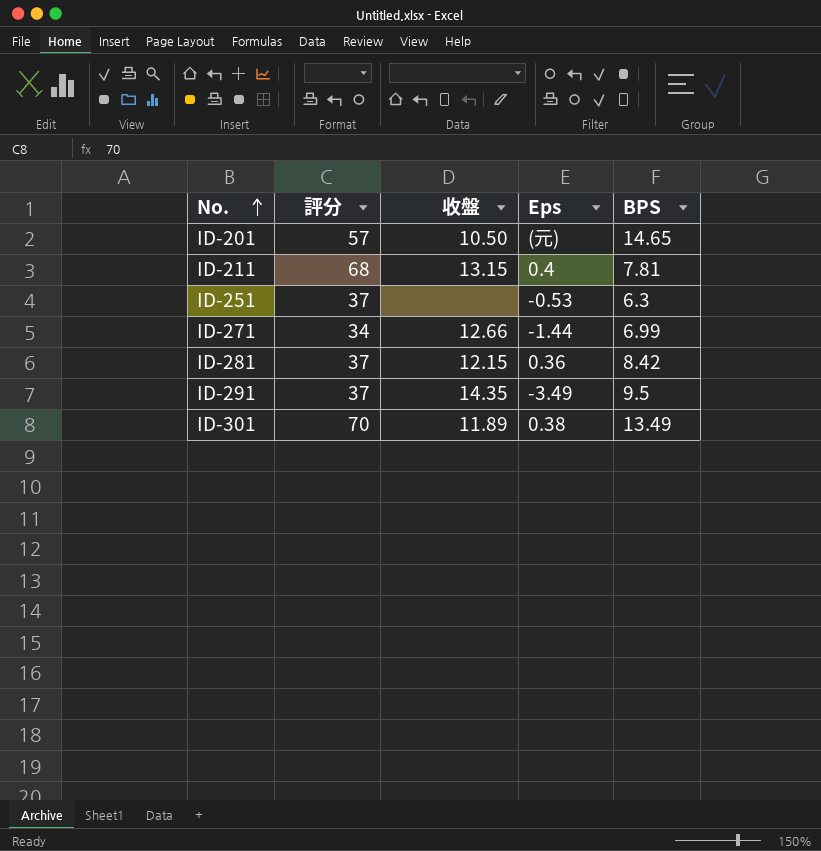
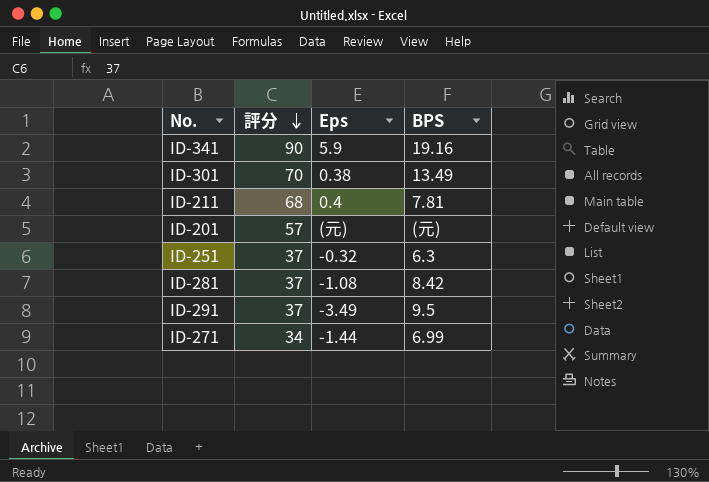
row order: No. ascending -> 評分 descending
column 收盤 | position: 3 -> none
row ID-341: none -> 90 | 5.9 | 19.16
ID-201 | BPS: 14.65 -> (元)
ID-251 | Eps: -0.53 -> -0.32
ID-281 | Eps: 0.36 -> -1.08

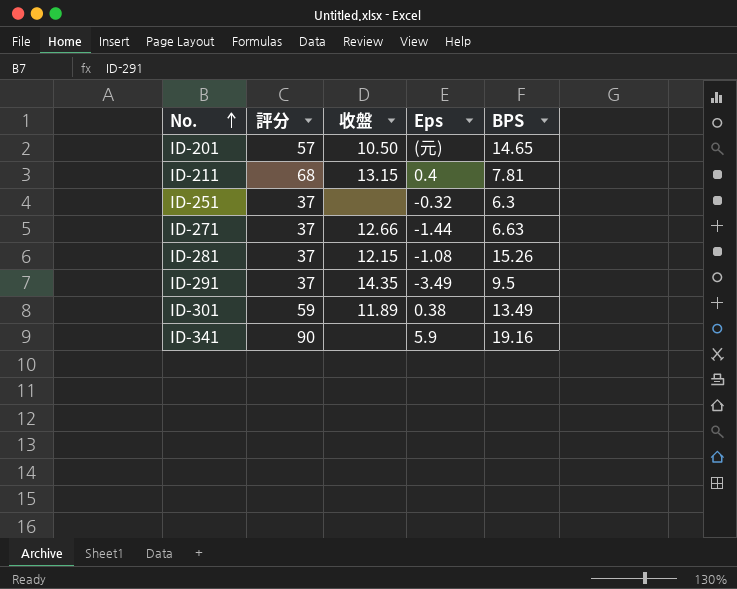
row order: 評分 descending -> No. ascending
column 收盤 | position: none -> 3
ID-201 | BPS: (元) -> 14.65
ID-271 | 評分: 34 -> 37
ID-271 | BPS: 6.99 -> 6.63
ID-281 | BPS: 8.42 -> 15.26
ID-301 | 評分: 70 -> 59

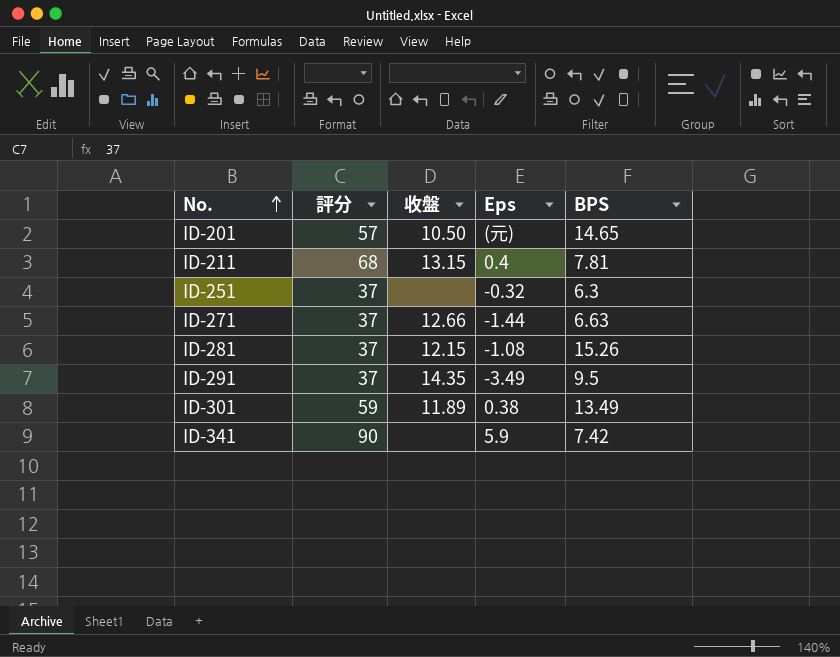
ID-341 | BPS: 19.16 -> 7.42

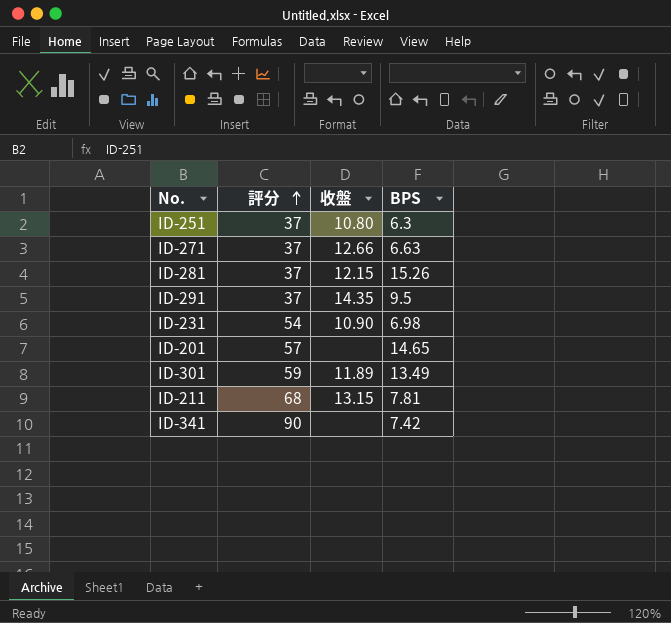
row order: No. ascending -> 評分 ascending
column Eps | position: 4 -> none
ID-251 | 收盤: none -> 10.80
row ID-231: none -> 54 | 10.90 | 6.98
ID-201 | 收盤: 10.50 -> none

